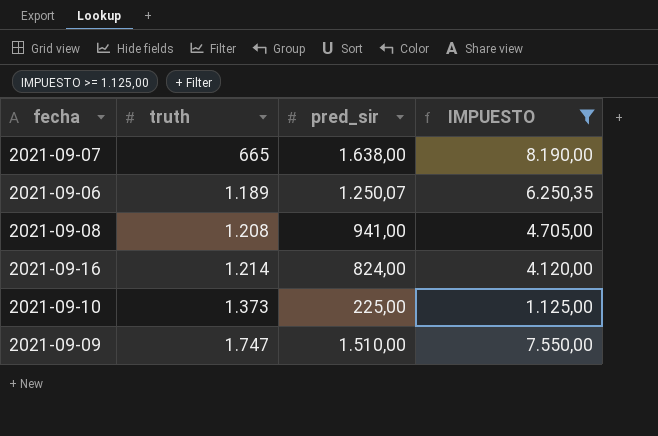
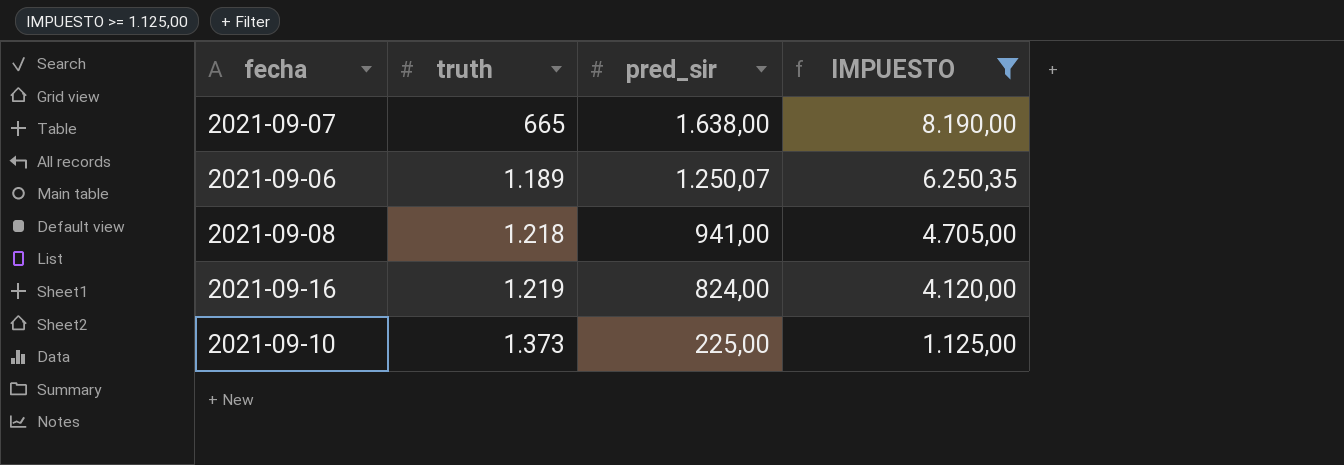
row 2021-09-09: 1.747 | 1.510,00 | 7.550,00 -> none
2021-09-08 | truth: 1.208 -> 1.218
2021-09-16 | truth: 1.214 -> 1.219

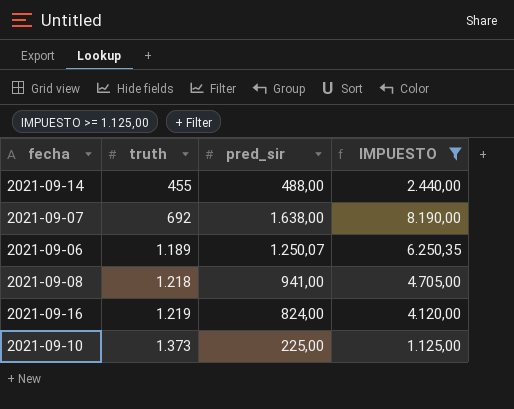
row 2021-09-14: none -> 455 | 488,00 | 2.440,00
2021-09-07 | truth: 665 -> 692

